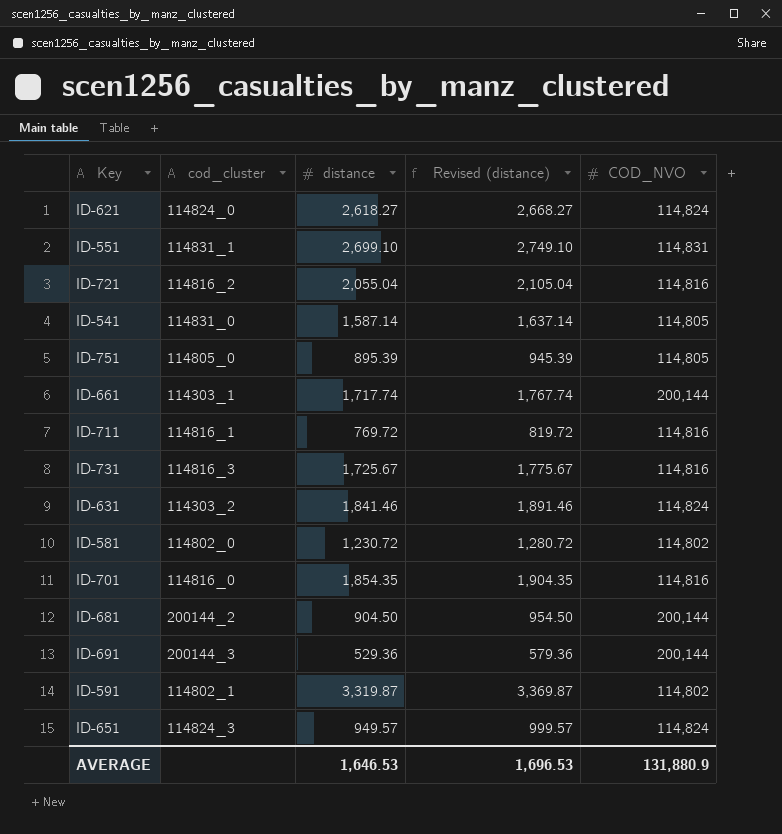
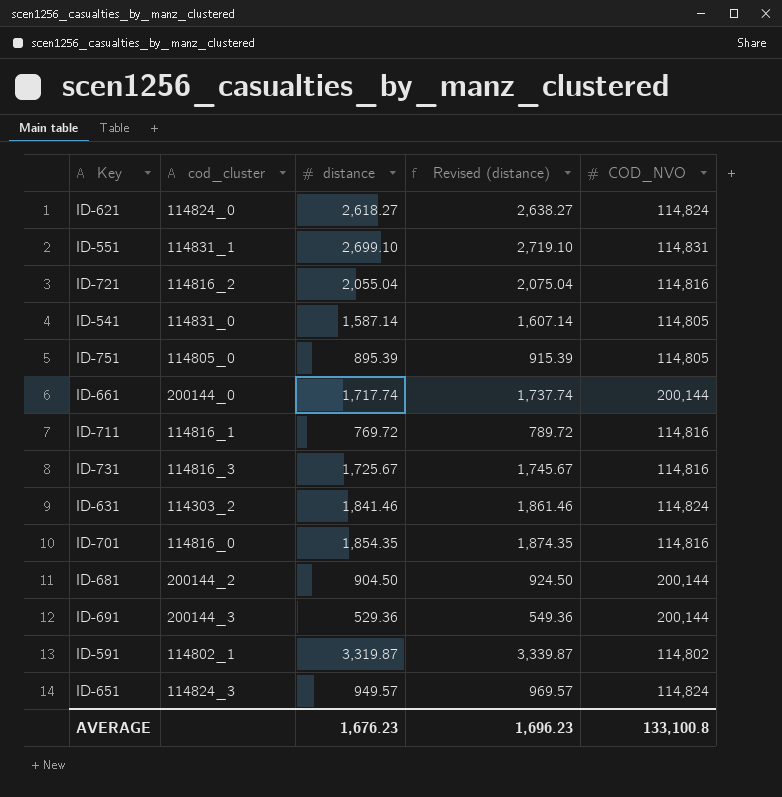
column Revised (distance) | formula: [distance] + 50 -> [distance] + 20
row ID-581: 114802_0 | 1,230.72 | 1,280.72 | 114,802 -> none
ID-661 | cod_cluster: 114303_1 -> 200144_0
AVERAGE | distance: 1,646.53 -> 1,676.23
AVERAGE | Revised (distance): 1,696.53 -> 1,696.23
AVERAGE | COD_NVO: 131,880.9 -> 133,100.8

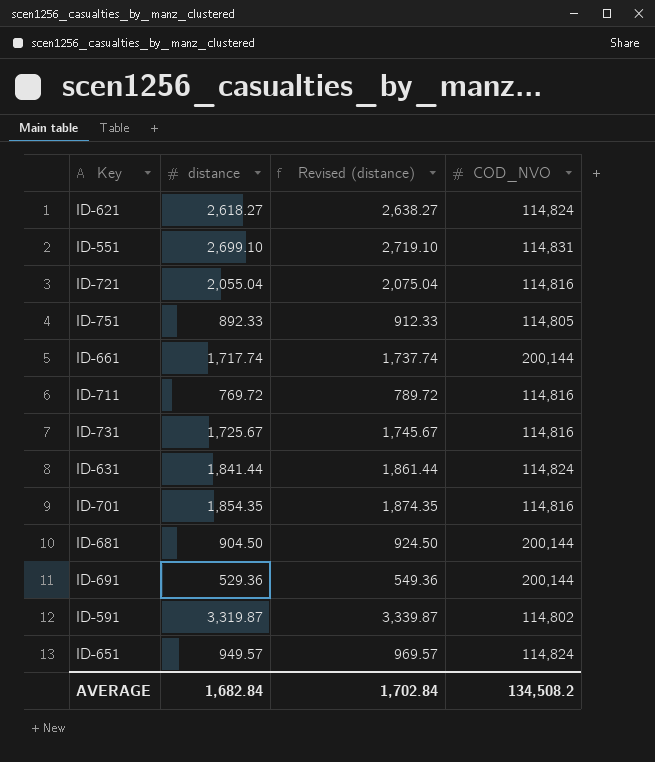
column cod_cluster | position: 2 -> none
row ID-541: 114831_0 | 1,587.14 | 1,607.14 | 114,805 -> none
ID-751 | distance: 895.39 -> 892.33
ID-751 | Revised (distance): 915.39 -> 912.33
ID-631 | distance: 1,841.46 -> 1,841.44
ID-631 | Revised (distance): 1,861.46 -> 1,861.44
AVERAGE | distance: 1,676.23 -> 1,682.84
AVERAGE | Revised (distance): 1,696.23 -> 1,702.84
AVERAGE | COD_NVO: 133,100.8 -> 134,508.2

